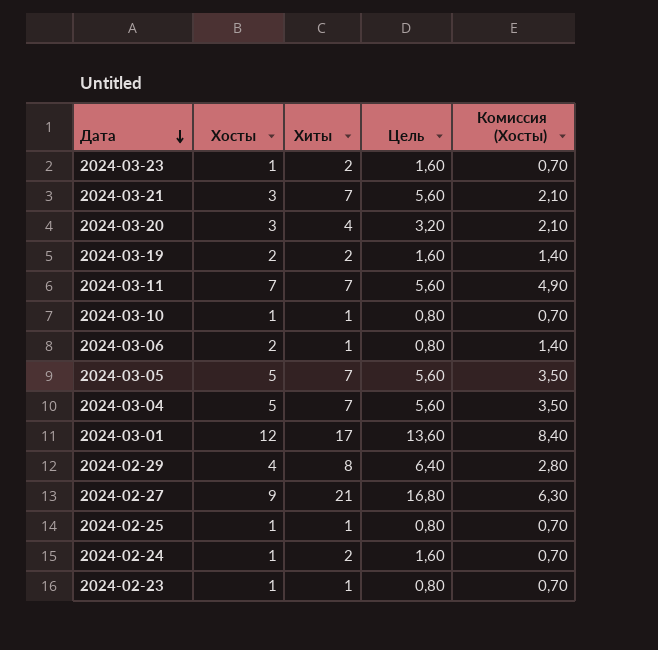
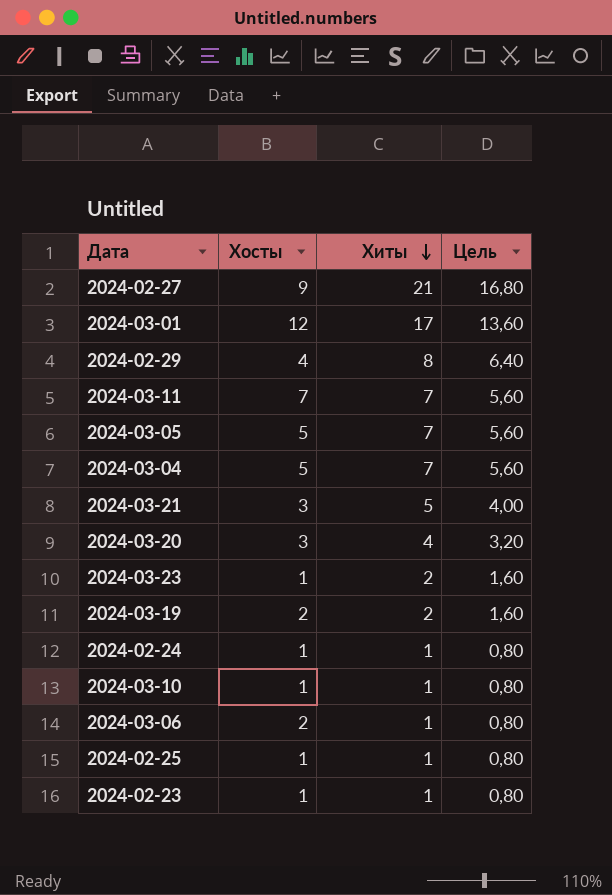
row order: Дата descending -> Хиты descending
column Комиссия (Хосты) | formula: [Хосты] * 0,7 -> none
2024-03-21 | Хиты: 7 -> 5
2024-03-21 | Цель: 5,60 -> 4,00
2024-02-24 | Хиты: 2 -> 1
2024-02-24 | Цель: 1,60 -> 0,80

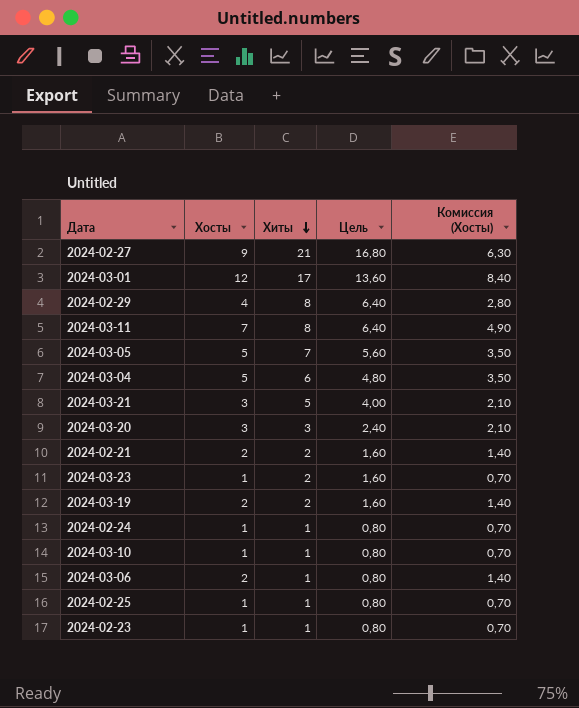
column Комиссия (Хосты) | formula: none -> [Хосты] * 0,7
2024-03-11 | Хиты: 7 -> 8
2024-03-11 | Цель: 5,60 -> 6,40
2024-03-04 | Хиты: 7 -> 6
2024-03-04 | Цель: 5,60 -> 4,80
2024-03-20 | Хиты: 4 -> 3
2024-03-20 | Цель: 3,20 -> 2,40
row 2024-02-21: none -> 2 | 2 | 1,60 | 1,40

